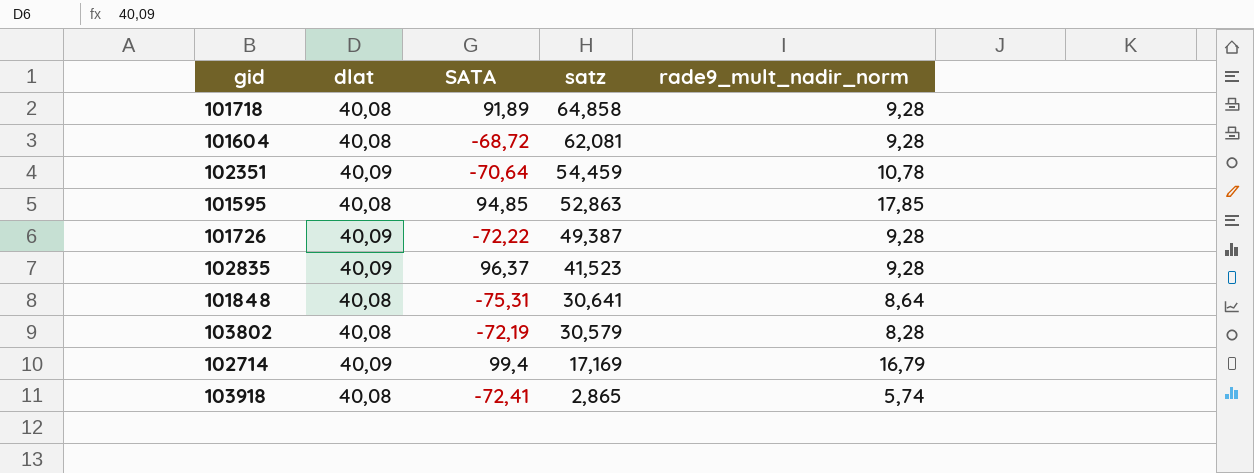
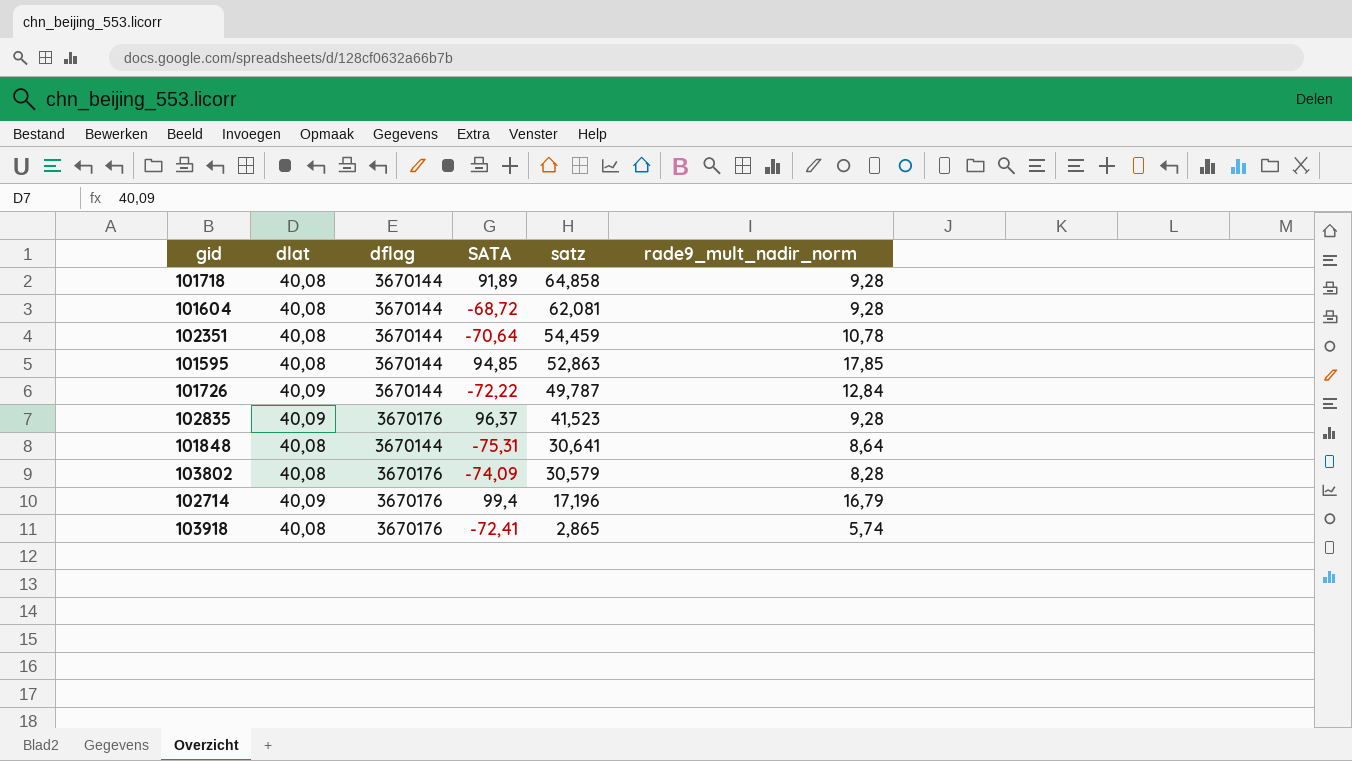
column dflag | position: none -> 3
102351 | dlat: 40,09 -> 40,08
101726 | satz: 49,387 -> 49,787
101726 | rade9_mult_nadir_norm: 9,28 -> 12,84
103802 | SATA: -72,19 -> -74,09
102714 | satz: 17,169 -> 17,196

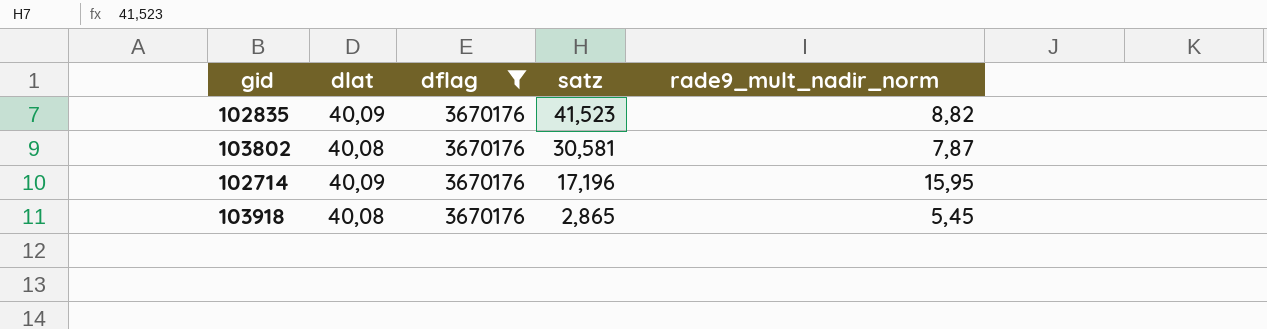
filter: none -> dflag = 3670176
column SATA | position: 4 -> none
102835 | rade9_mult_nadir_norm: 9,28 -> 8,82
103802 | satz: 30,579 -> 30,581
103802 | rade9_mult_nadir_norm: 8,28 -> 7,87
102714 | rade9_mult_nadir_norm: 16,79 -> 15,95
103918 | rade9_mult_nadir_norm: 5,74 -> 5,45

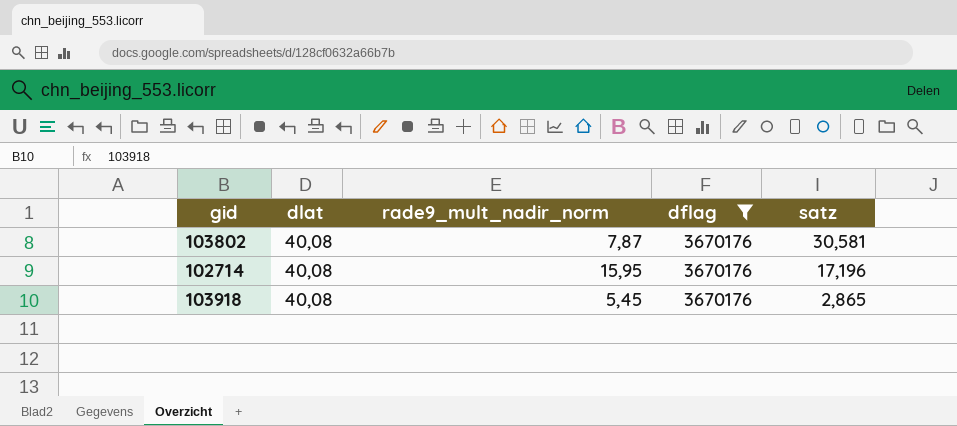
column rade9_mult_nadir_norm | position: 5 -> 3
row 102835: 40,09 | 3670176 | 41,523 | 8,82 -> none
102714 | dlat: 40,09 -> 40,08

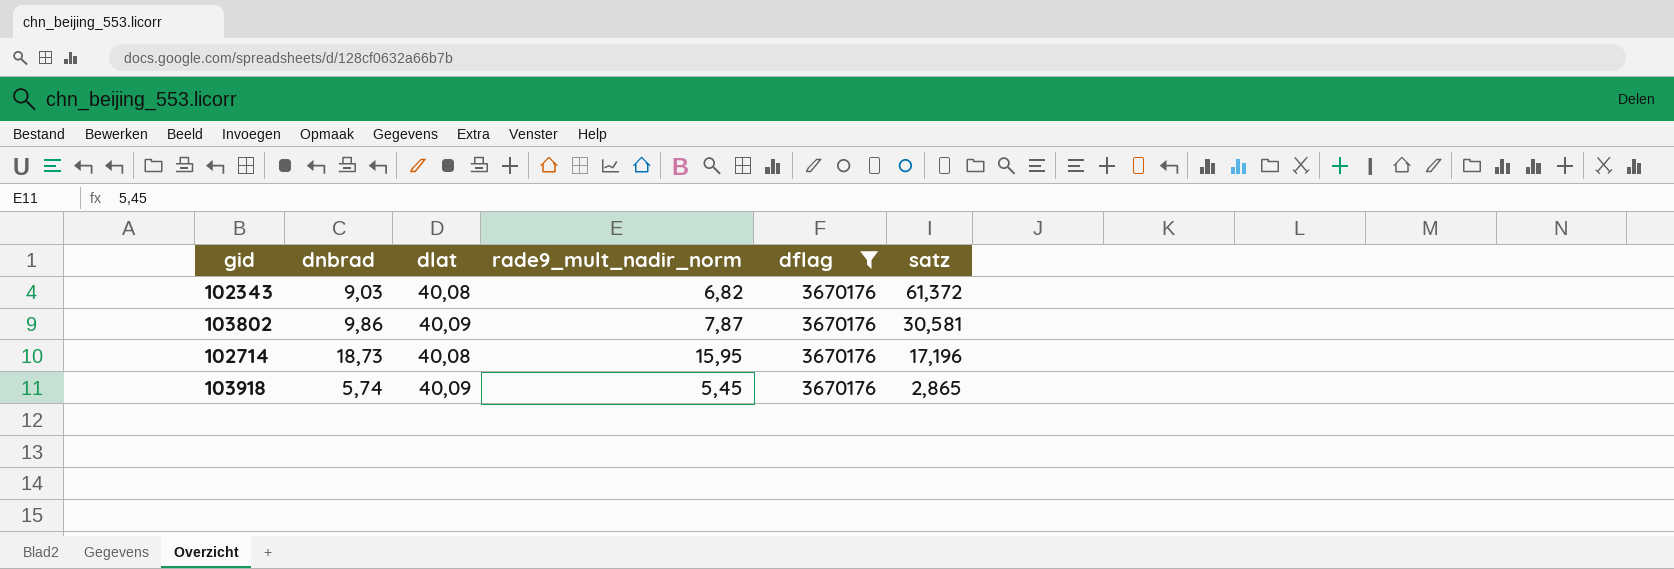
column dnbrad | position: none -> 2
row 102343: none -> 9,03 | 40,08 | 6,82 | 3670176 | 61,372
103802 | dlat: 40,08 -> 40,09
103918 | dlat: 40,08 -> 40,09

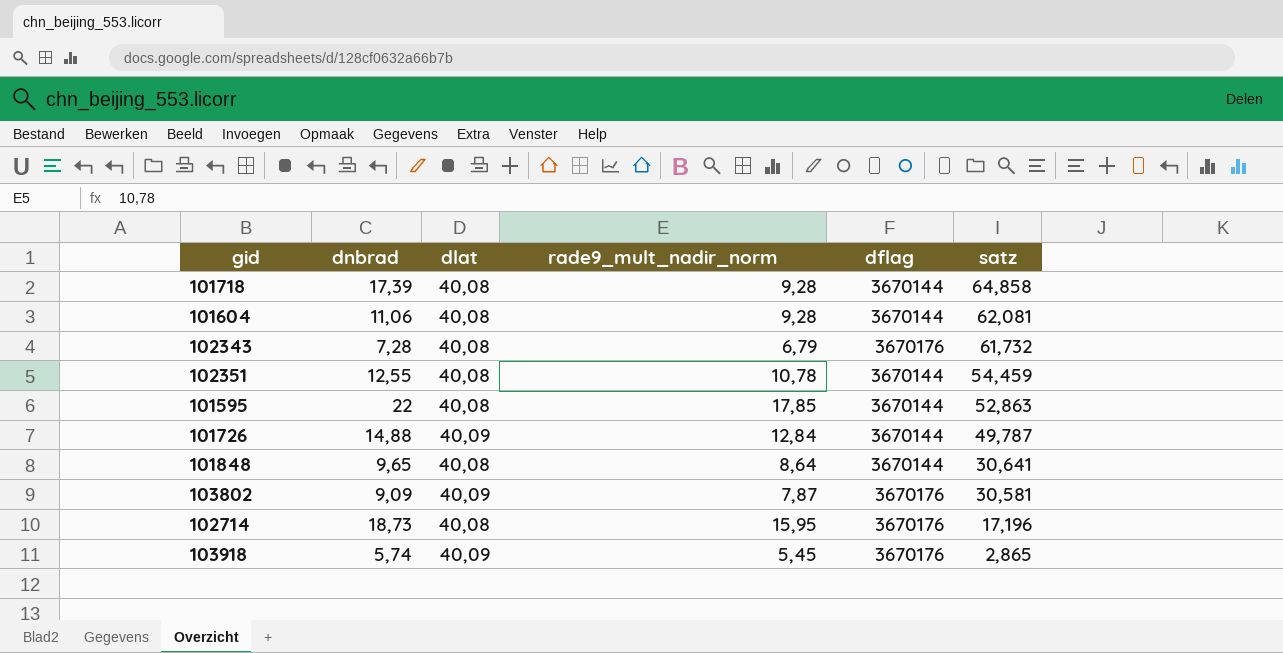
filter: dflag = 3670176 -> none
102343 | dnbrad: 9,03 -> 7,28
102343 | rade9_mult_nadir_norm: 6,82 -> 6,79
102343 | satz: 61,372 -> 61,732
103802 | dnbrad: 9,86 -> 9,09

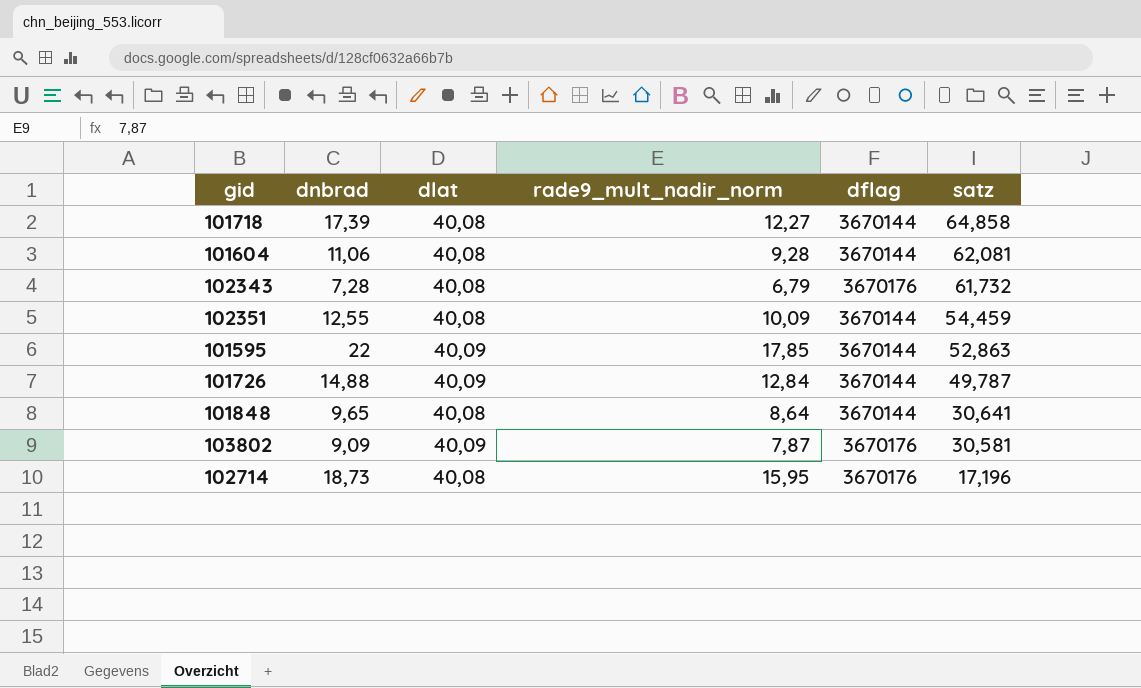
row 103918: 5,74 | 40,09 | 5,45 | 3670176 | 2,865 -> none
101718 | rade9_mult_nadir_norm: 9,28 -> 12,27
102351 | rade9_mult_nadir_norm: 10,78 -> 10,09
101595 | dlat: 40,08 -> 40,09

